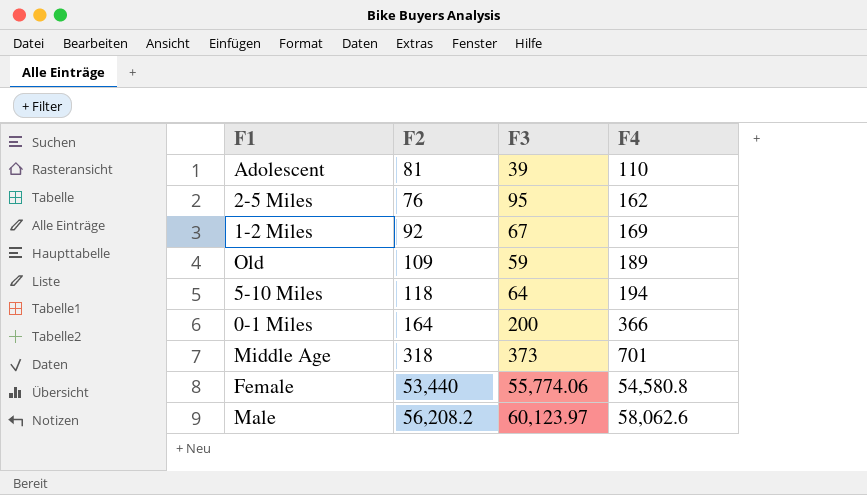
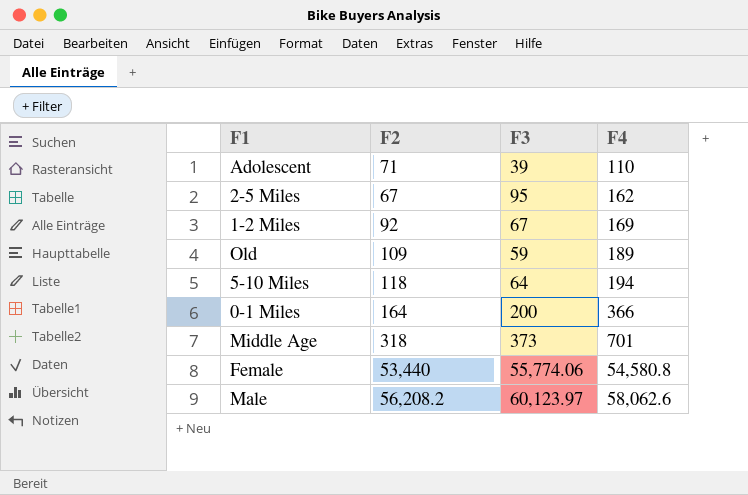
Adolescent | F2: 81 -> 71
2-5 Miles | F2: 76 -> 67

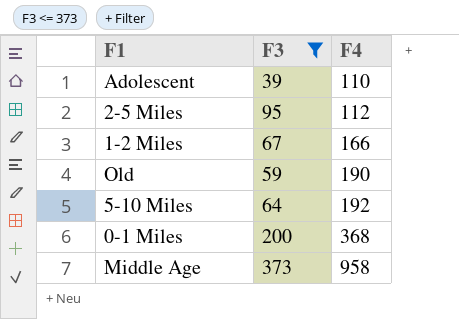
filter: none -> F3 <= 373
column F2 | position: 2 -> none
2-5 Miles | F4: 162 -> 112
1-2 Miles | F4: 169 -> 166
Old | F4: 189 -> 190
5-10 Miles | F4: 194 -> 192
0-1 Miles | F4: 366 -> 368
Middle Age | F4: 701 -> 958

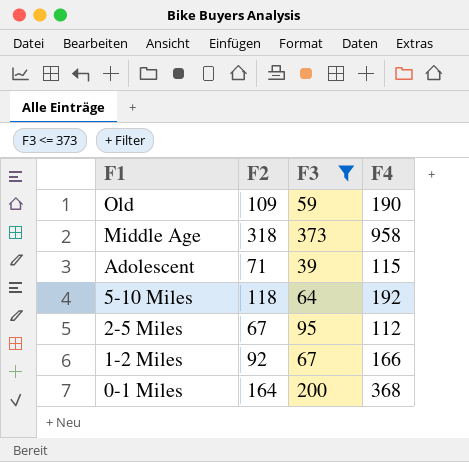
row order: F4 ascending -> F1 descending
column F2 | position: none -> 2
Adolescent | F4: 110 -> 115

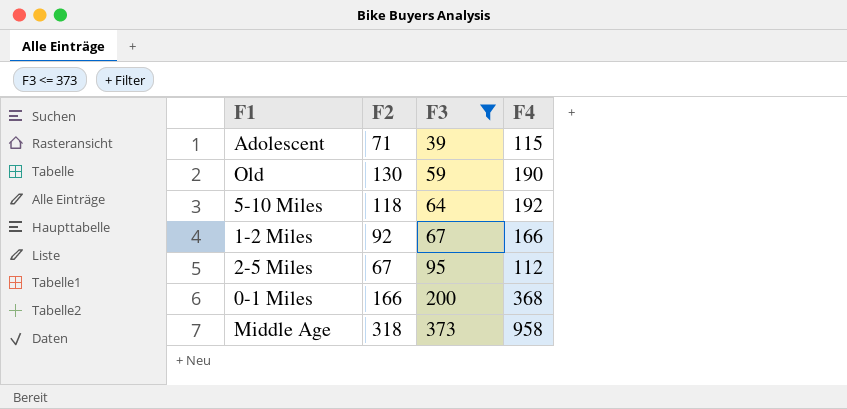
row order: F1 descending -> F3 ascending
Old | F2: 109 -> 130
0-1 Miles | F2: 164 -> 166

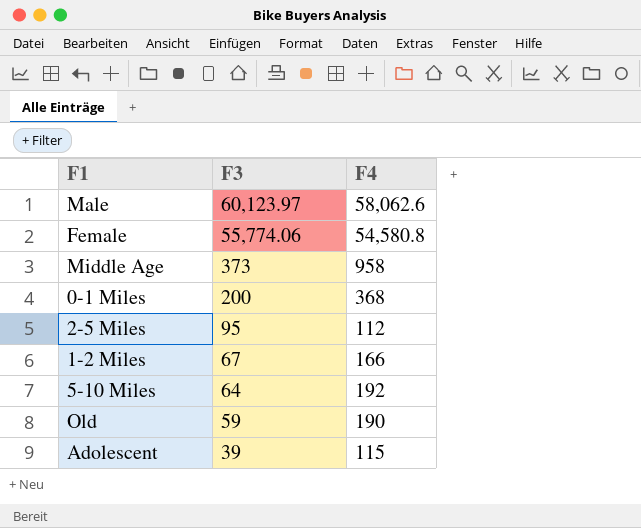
filter: F3 <= 373 -> none
row order: F3 ascending -> F3 descending
column F2 | position: 2 -> none

